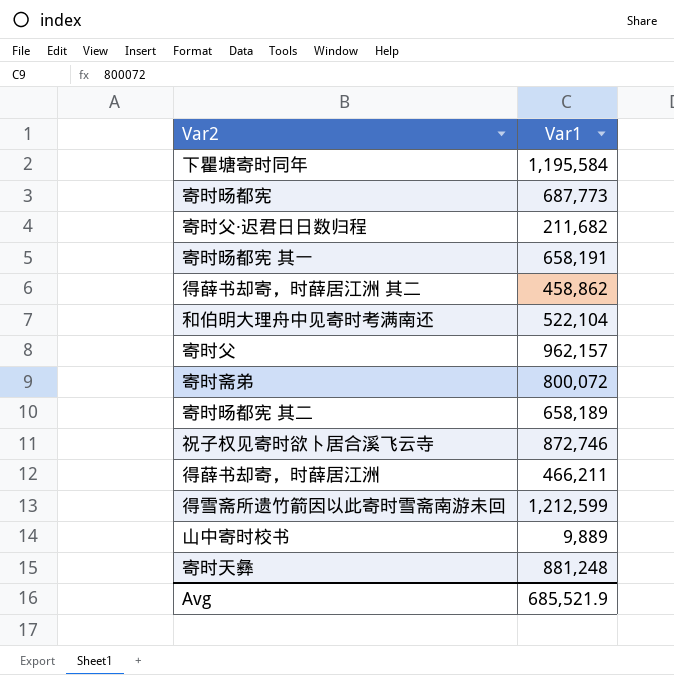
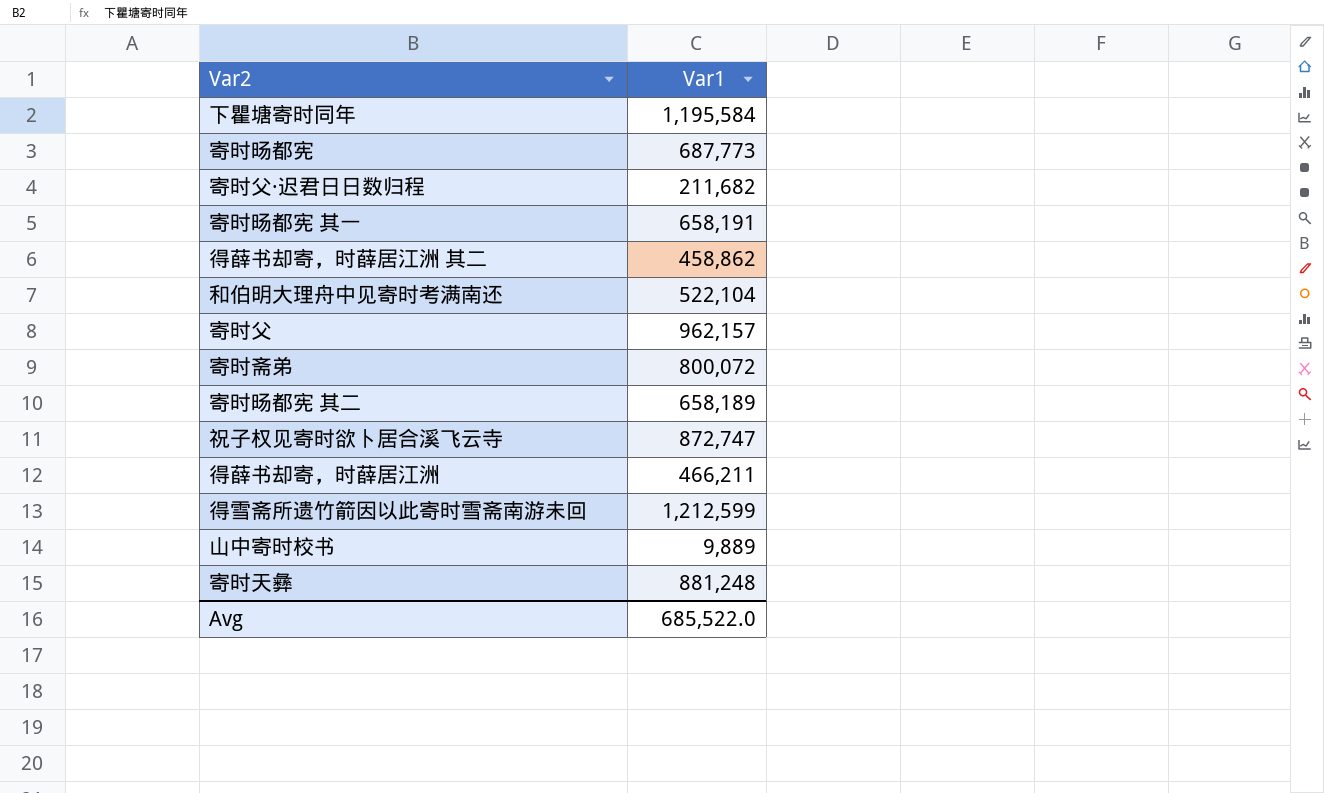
祝子权见寄时欲卜居合溪飞云寺 | Var1: 872,746 -> 872,747
Avg | Var1: 685,521.9 -> 685,522.0

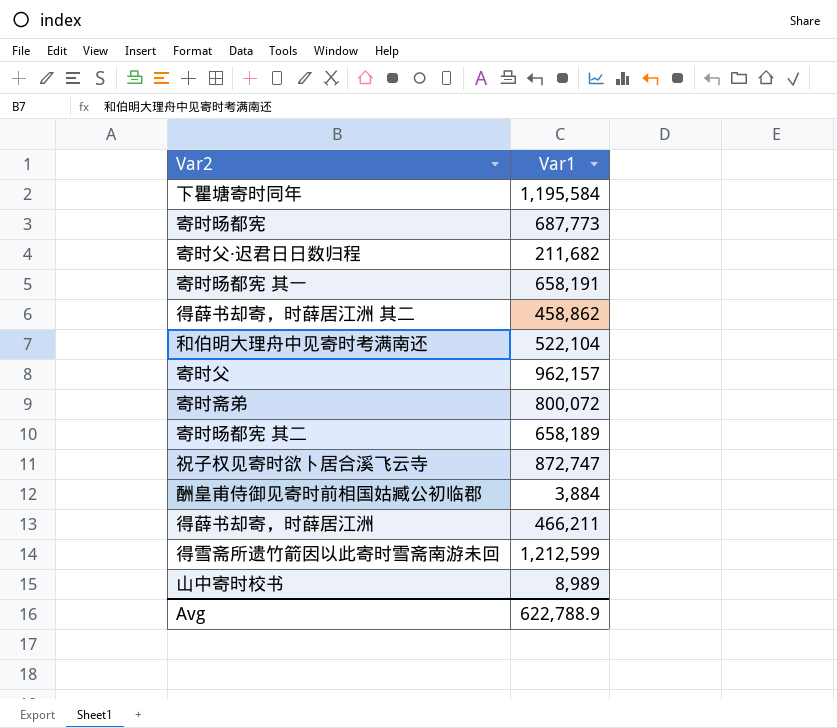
row 寄时天彝: 881,248 -> none
row 酬皇甫侍御见寄时前相国姑臧公初临郡: none -> 3,884
山中寄时校书 | Var1: 9,889 -> 8,989
Avg | Var1: 685,522.0 -> 622,788.9

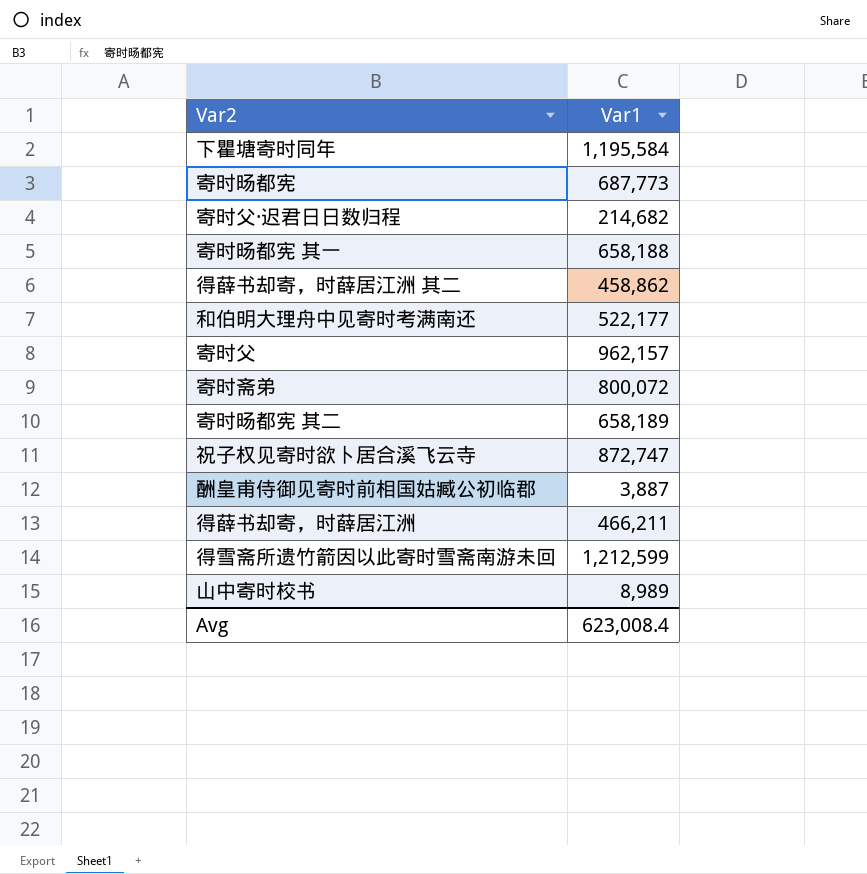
寄时父·迟君日日数归程 | Var1: 211,682 -> 214,682
寄时旸都宪 其一 | Var1: 658,191 -> 658,188
和伯明大理舟中见寄时考满南还 | Var1: 522,104 -> 522,177
酬皇甫侍御见寄时前相国姑臧公初临郡 | Var1: 3,884 -> 3,887
Avg | Var1: 622,788.9 -> 623,008.4

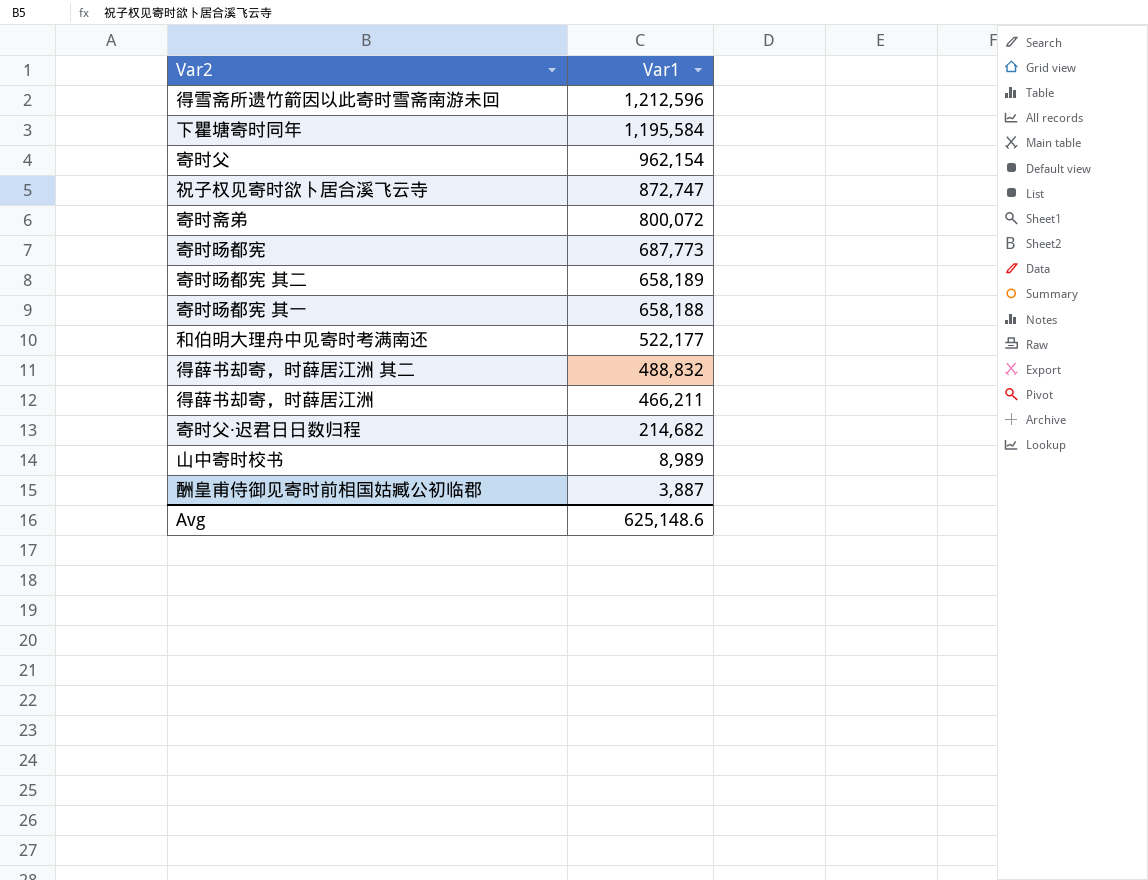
row order: none -> Var1 descending
得雪斋所遗竹箭因以此寄时雪斋南游未回 | Var1: 1,212,599 -> 1,212,596
寄时父 | Var1: 962,157 -> 962,154
得薛书却寄，时薛居江洲 其二 | Var1: 458,862 -> 488,832
Avg | Var1: 623,008.4 -> 625,148.6

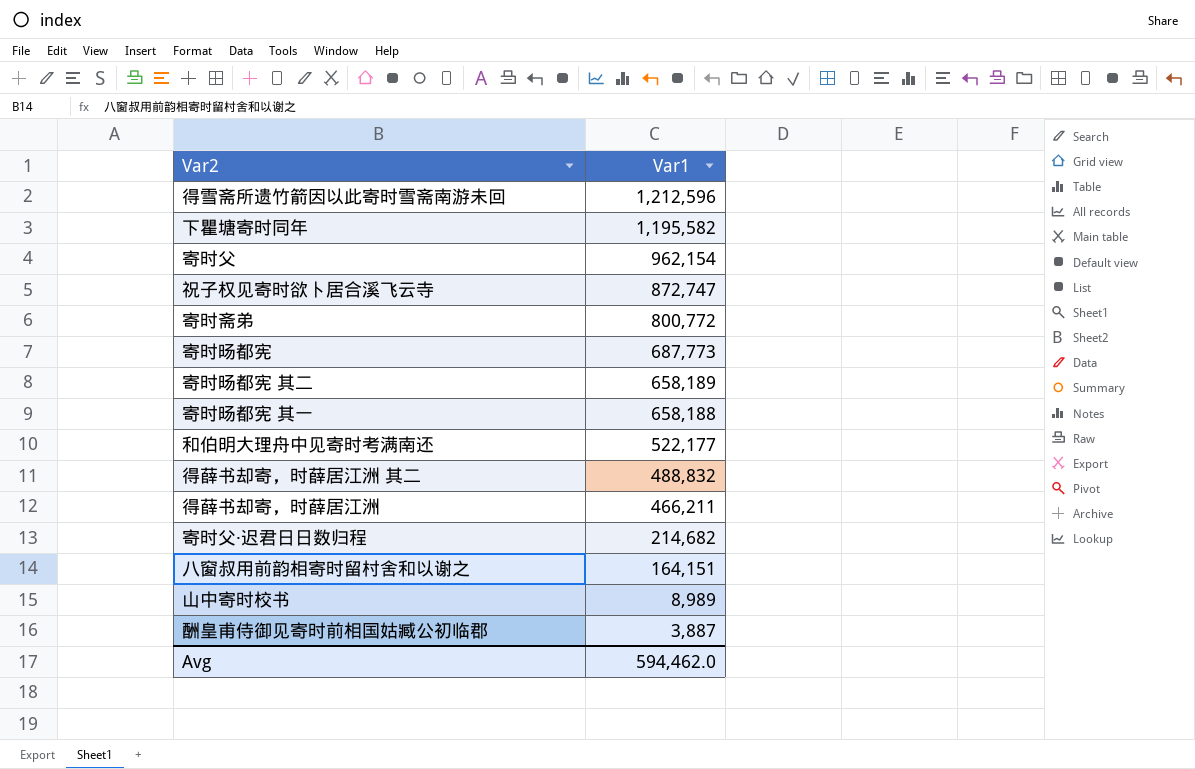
下瞿塘寄时同年 | Var1: 1,195,584 -> 1,195,582
寄时斋弟 | Var1: 800,072 -> 800,772
row 八窗叔用前韵相寄时留村舍和以谢之: none -> 164,151
Avg | Var1: 625,148.6 -> 594,462.0

